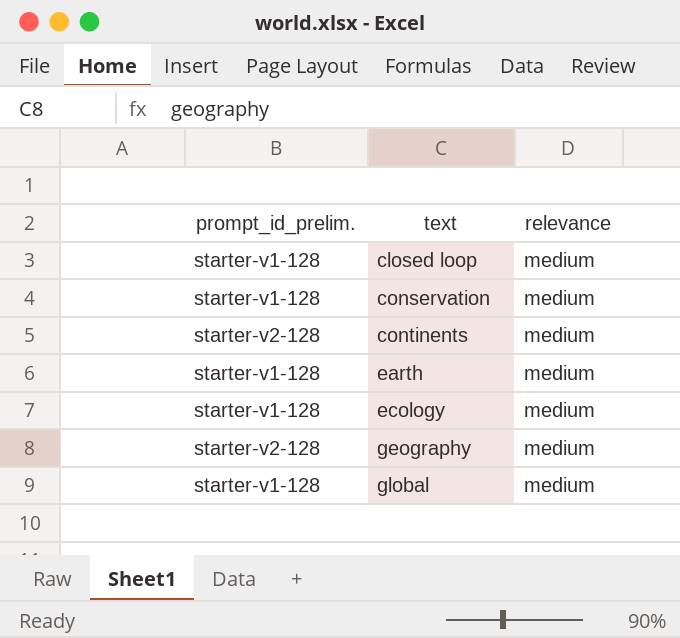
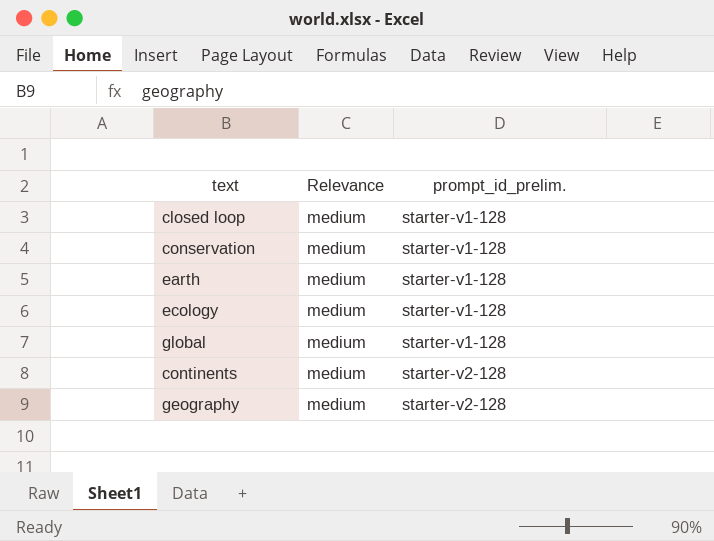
row order: text ascending -> prompt_id_prelim. ascending
column name: relevance -> Relevance
column prompt_id_prelim. | position: 1 -> 3

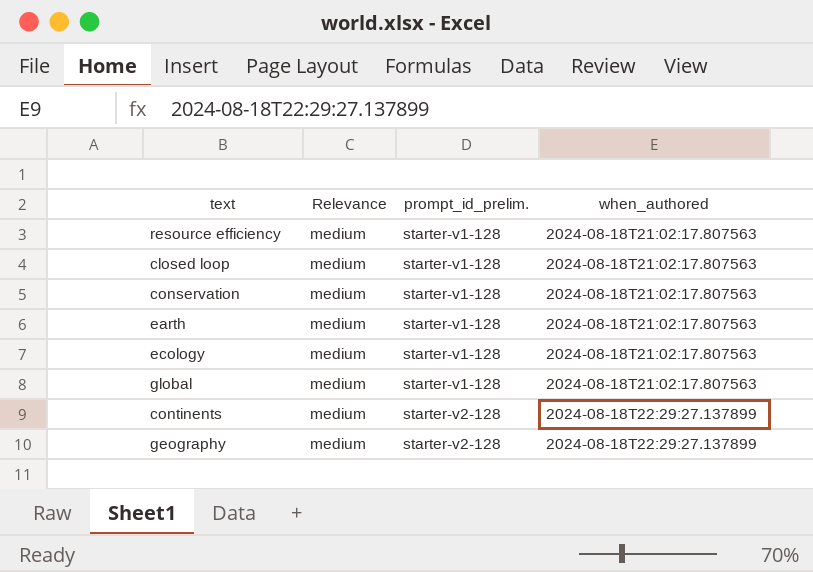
column when_authored | position: none -> 4
row resource efficiency: none -> medium | starter-v1-128 | 2024-08-18T21:02:17.807563

